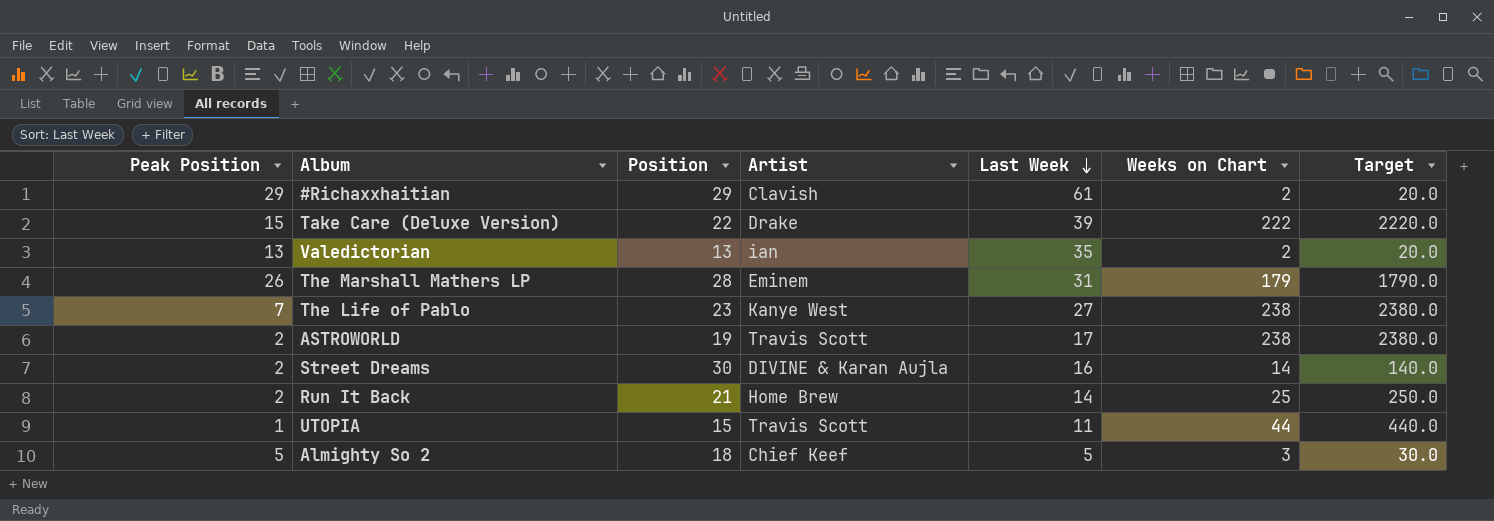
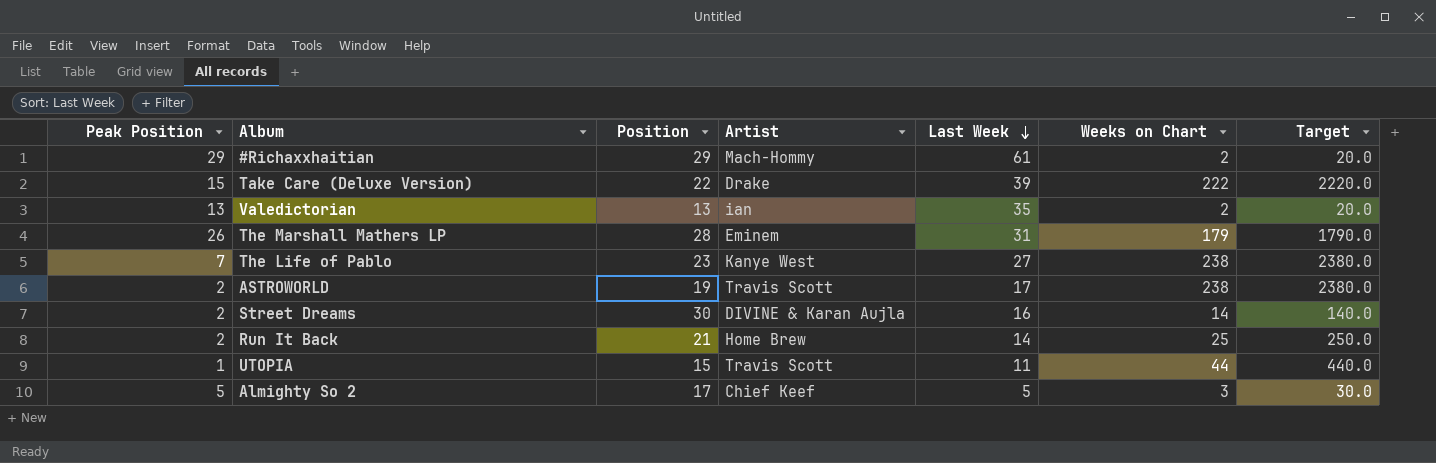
#Richaxxhaitian | Artist: Clavish -> Mach-Hommy
Almighty So 2 | Position: 18 -> 17

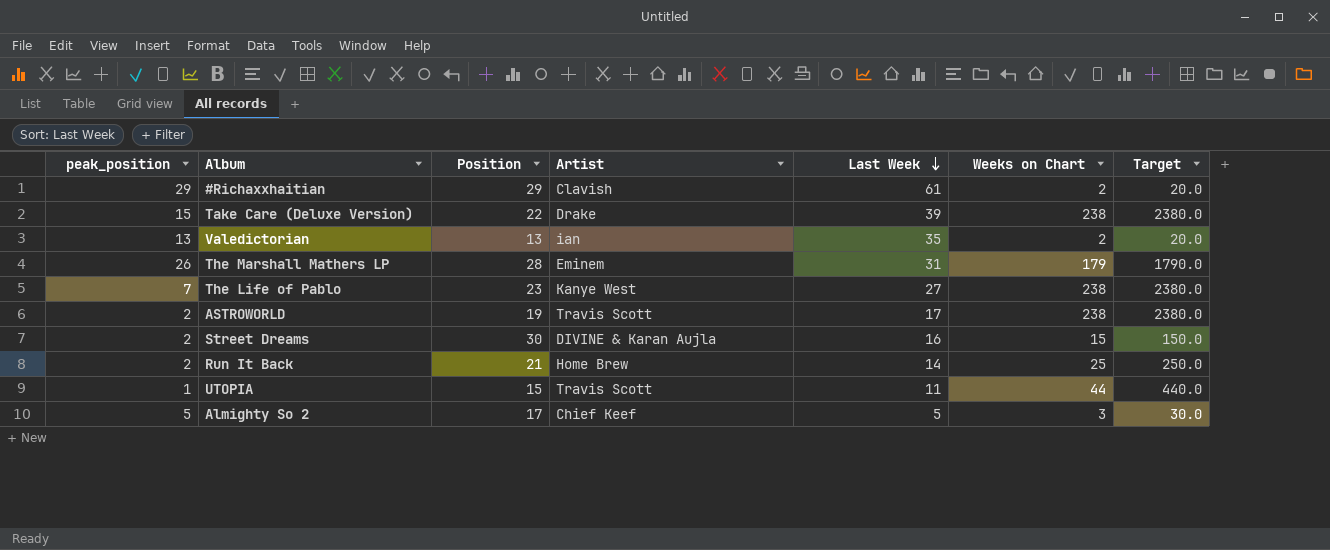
column name: Peak Position -> peak_position
#Richaxxhaitian | Artist: Mach-Hommy -> Clavish
Take Care (Deluxe Version) | Weeks on Chart: 222 -> 238
Take Care (Deluxe Version) | Target: 2220.0 -> 2380.0
Street Dreams | Weeks on Chart: 14 -> 15
Street Dreams | Target: 140.0 -> 150.0

